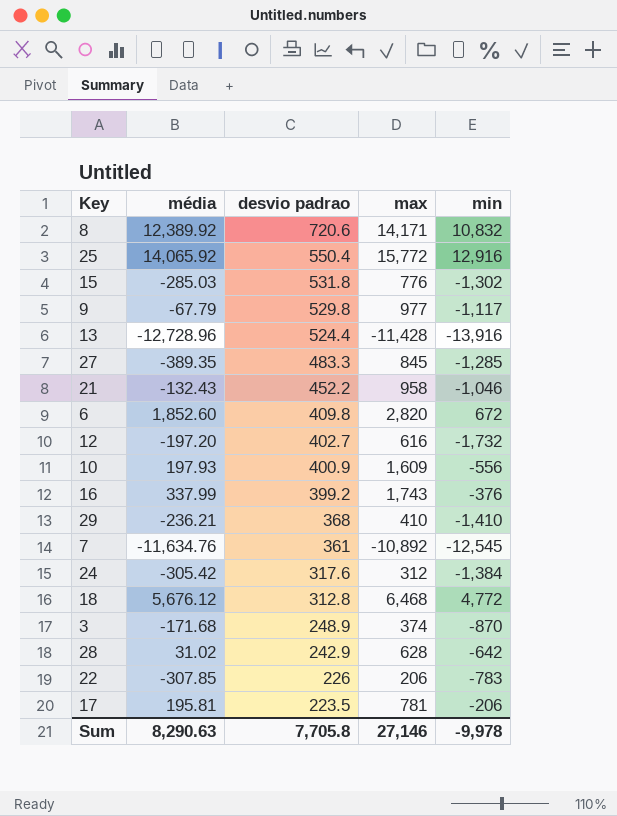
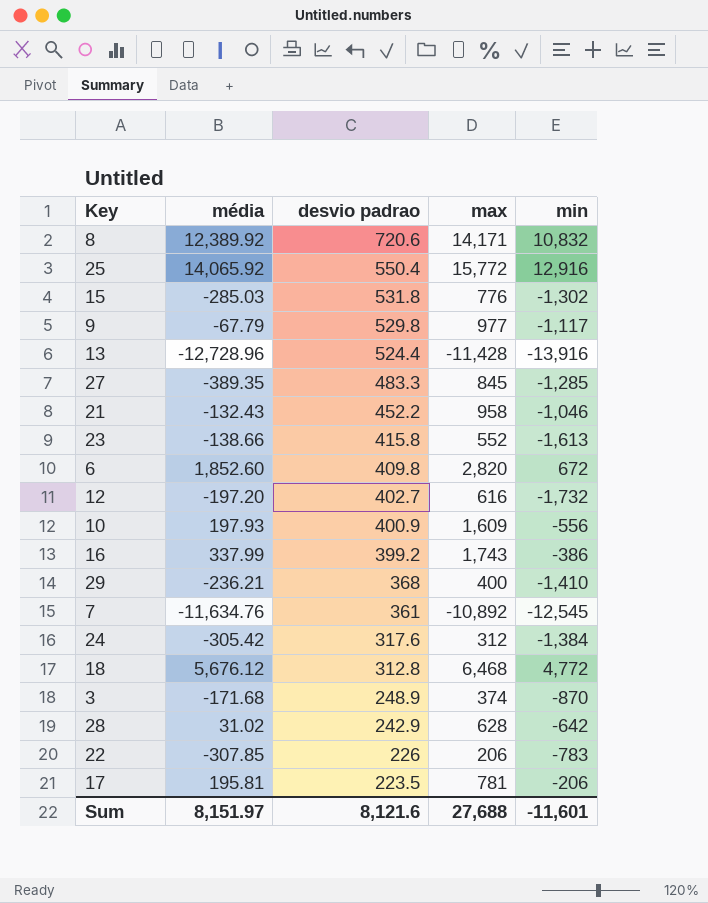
row 23: none -> -138.66 | 415.8 | 552 | -1,613
16 | min: -376 -> -386
29 | max: 410 -> 400
Sum | média: 8,290.63 -> 8,151.97
Sum | desvio padrao: 7,705.8 -> 8,121.6
Sum | max: 27,146 -> 27,688
Sum | min: -9,978 -> -11,601

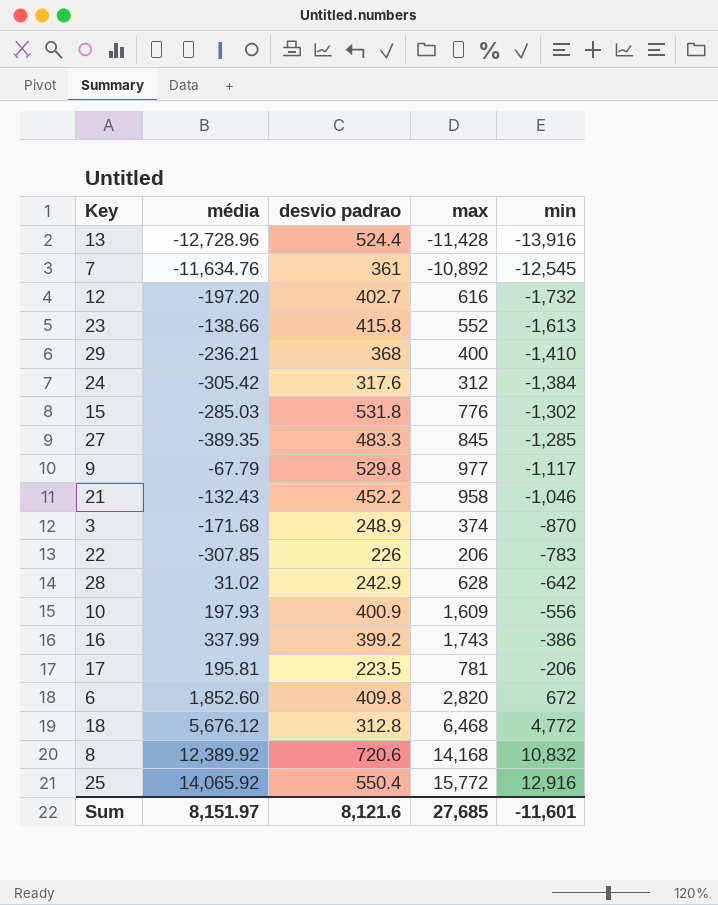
row order: desvio padrao descending -> min ascending
8 | max: 14,171 -> 14,168
Sum | max: 27,688 -> 27,685

